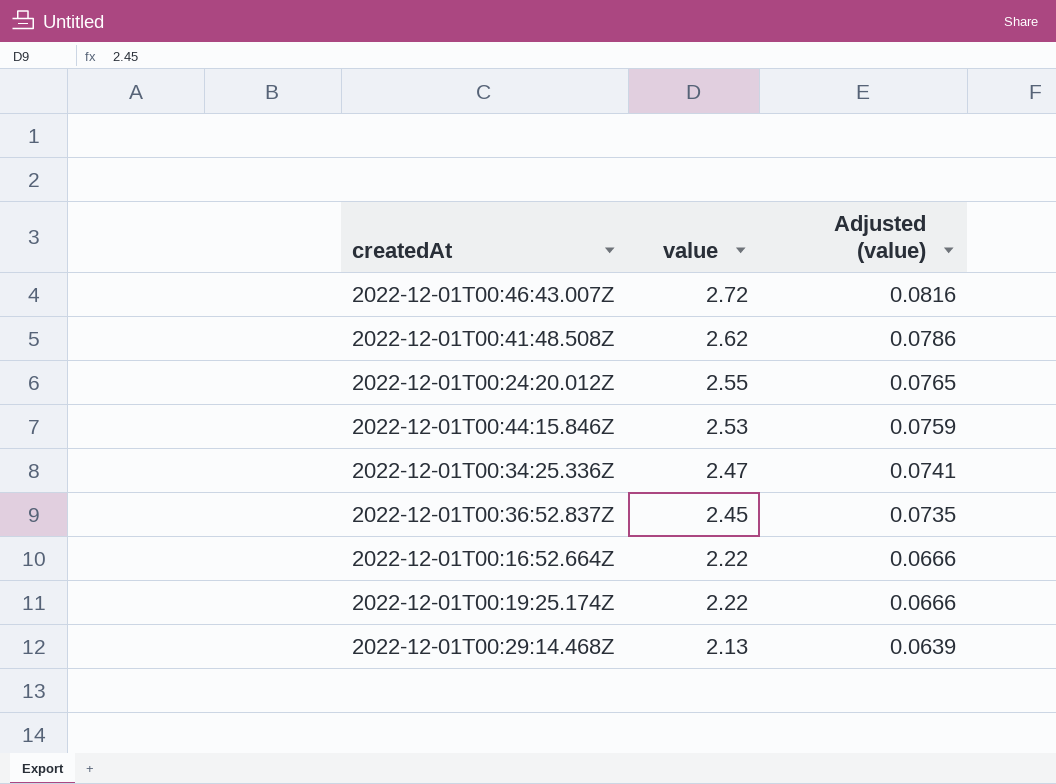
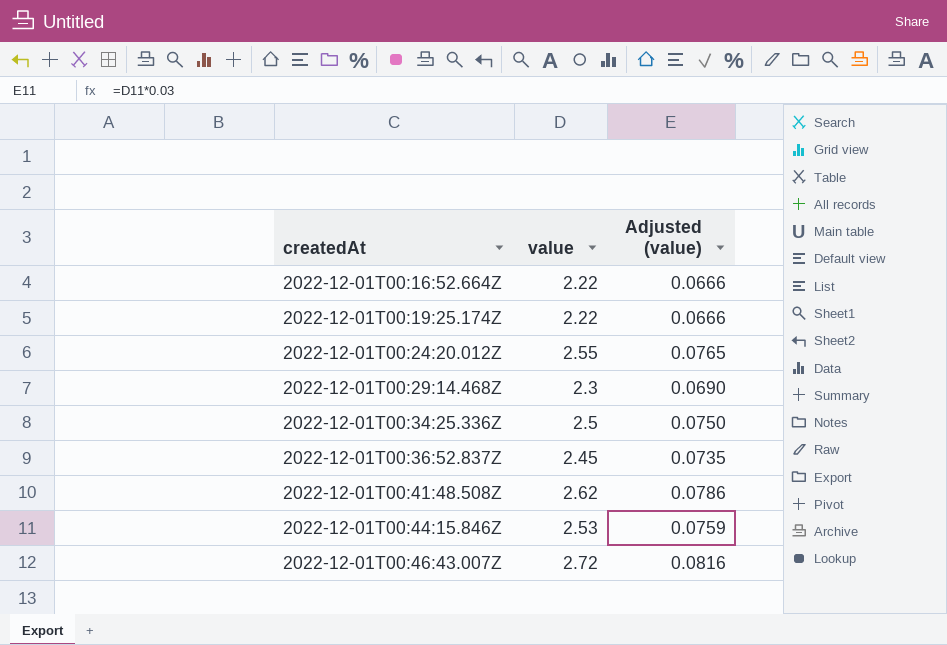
row order: value descending -> createdAt ascending
2022-12-01T00:29:14.468Z | value: 2.13 -> 2.3
2022-12-01T00:29:14.468Z | Adjusted (value): 0.0639 -> 0.0690
2022-12-01T00:34:25.336Z | value: 2.47 -> 2.5
2022-12-01T00:34:25.336Z | Adjusted (value): 0.0741 -> 0.0750

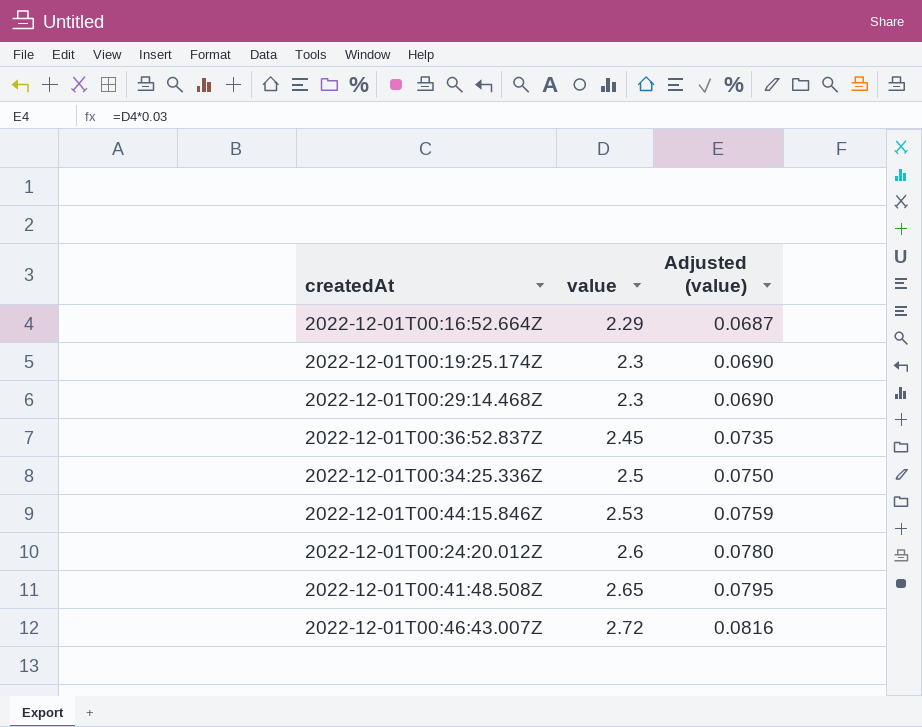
row order: createdAt ascending -> value ascending
2022-12-01T00:16:52.664Z | value: 2.22 -> 2.29
2022-12-01T00:16:52.664Z | Adjusted (value): 0.0666 -> 0.0687
2022-12-01T00:19:25.174Z | value: 2.22 -> 2.3
2022-12-01T00:19:25.174Z | Adjusted (value): 0.0666 -> 0.0690
2022-12-01T00:24:20.012Z | value: 2.55 -> 2.6
2022-12-01T00:24:20.012Z | Adjusted (value): 0.0765 -> 0.0780
2022-12-01T00:41:48.508Z | value: 2.62 -> 2.65
2022-12-01T00:41:48.508Z | Adjusted (value): 0.0786 -> 0.0795

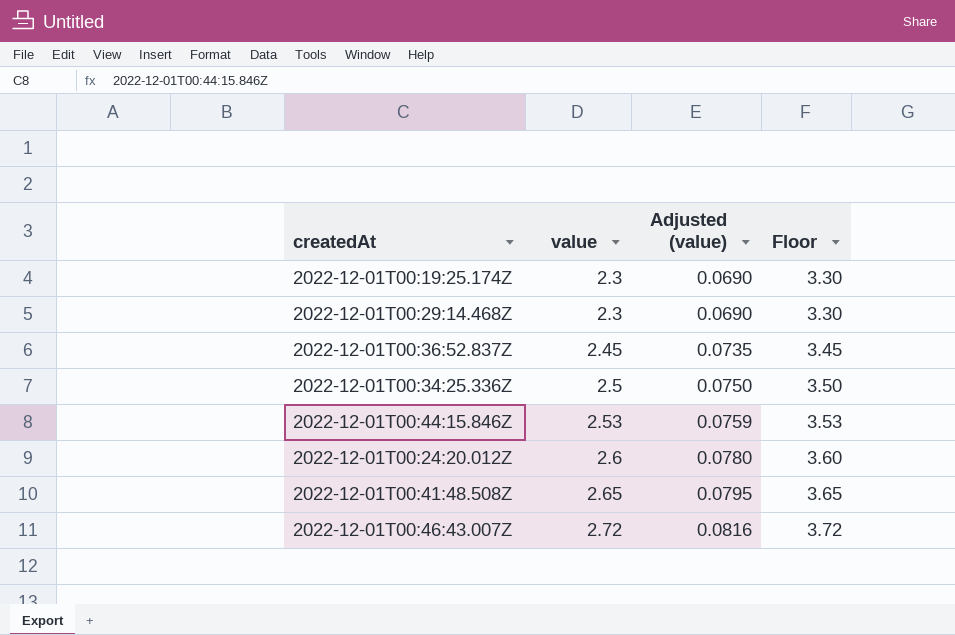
column Floor | formula: none -> [value] + 1
row 2022-12-01T00:16:52.664Z: 2.29 | 0.0687 -> none

